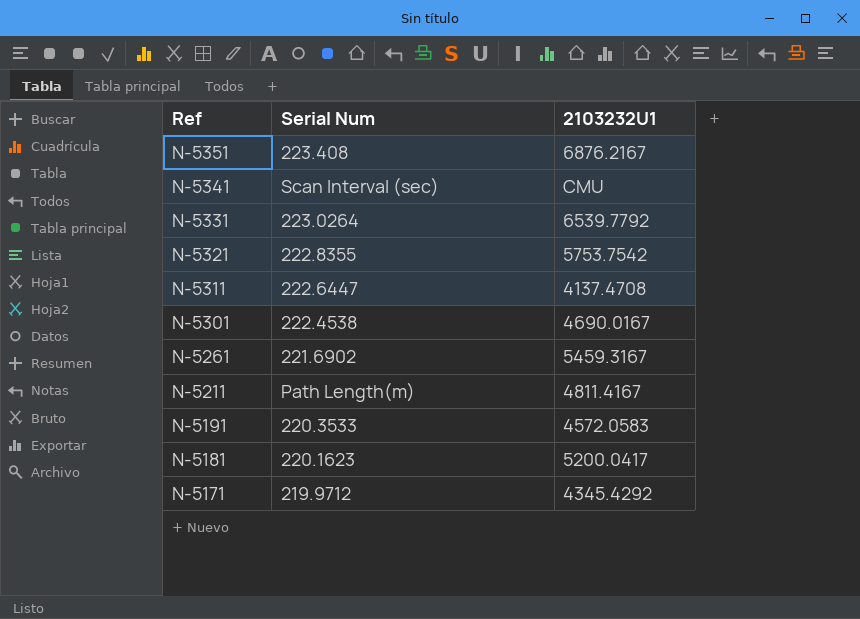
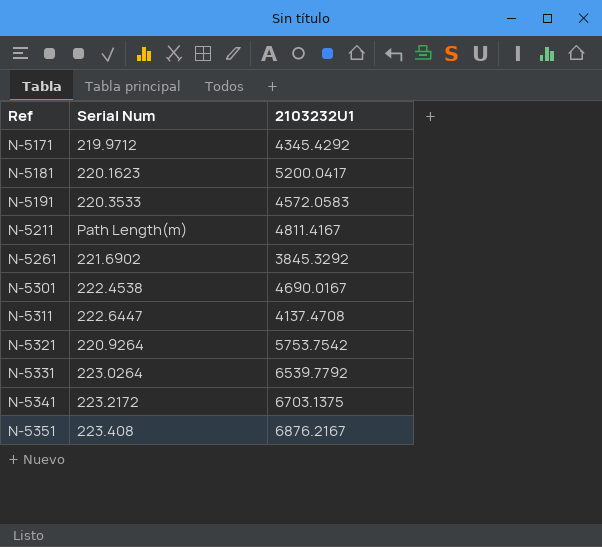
row order: Ref descending -> Ref ascending
N-5261 | 2103232U1: 5459.3167 -> 3845.3292
N-5321 | Serial Num: 222.8355 -> 220.9264
N-5341 | Serial Num: Scan Interval (sec) -> 223.2172
N-5341 | 2103232U1: CMU -> 6703.1375

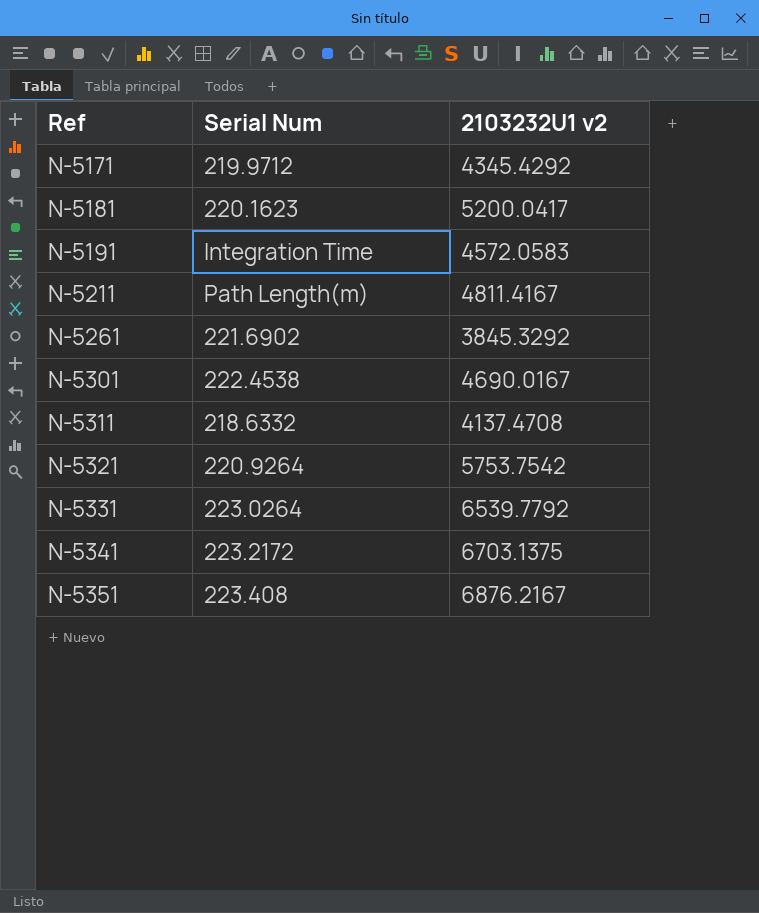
column name: 2103232U1 -> 2103232U1 v2
N-5191 | Serial Num: 220.3533 -> Integration Time
N-5311 | Serial Num: 222.6447 -> 218.6332

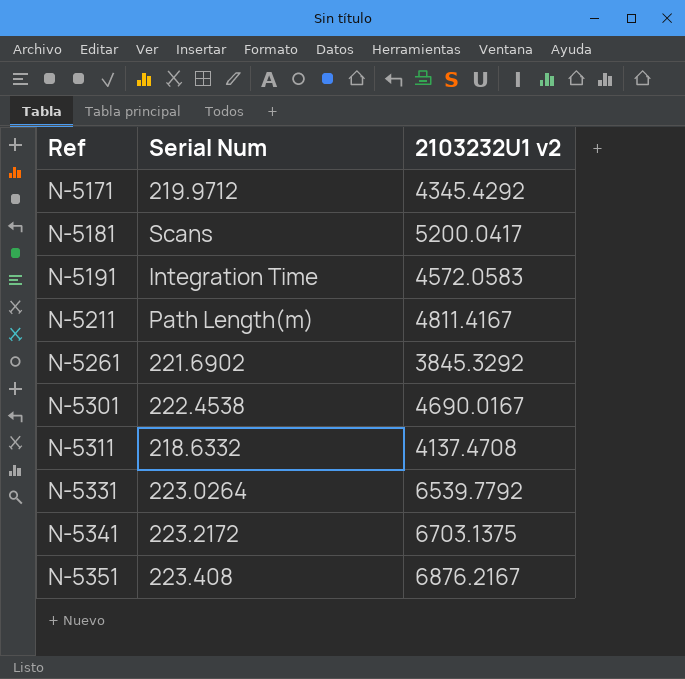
row N-5321: 220.9264 | 5753.7542 -> none
N-5181 | Serial Num: 220.1623 -> Scans

